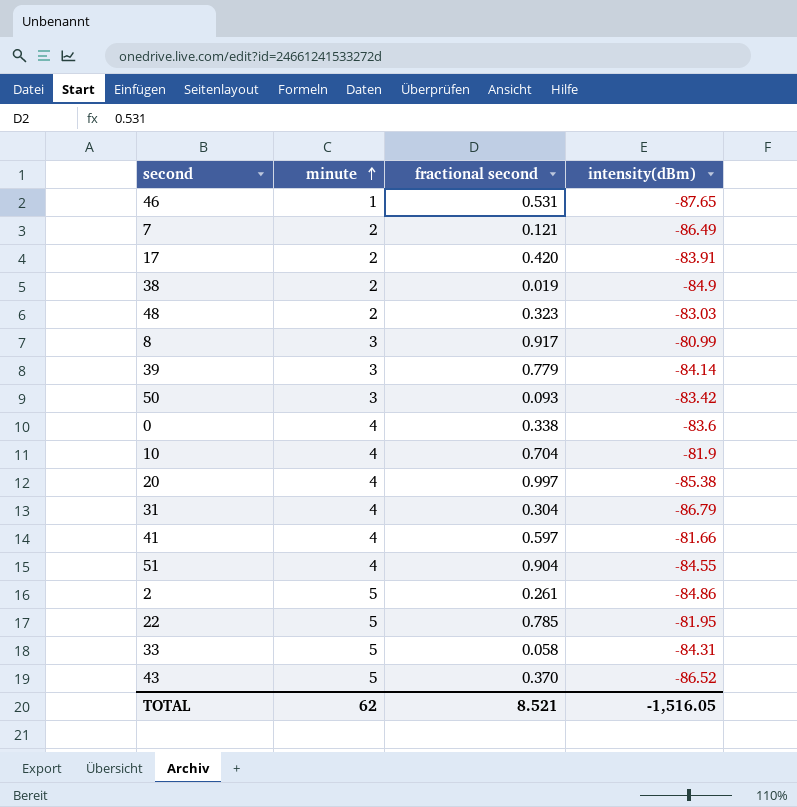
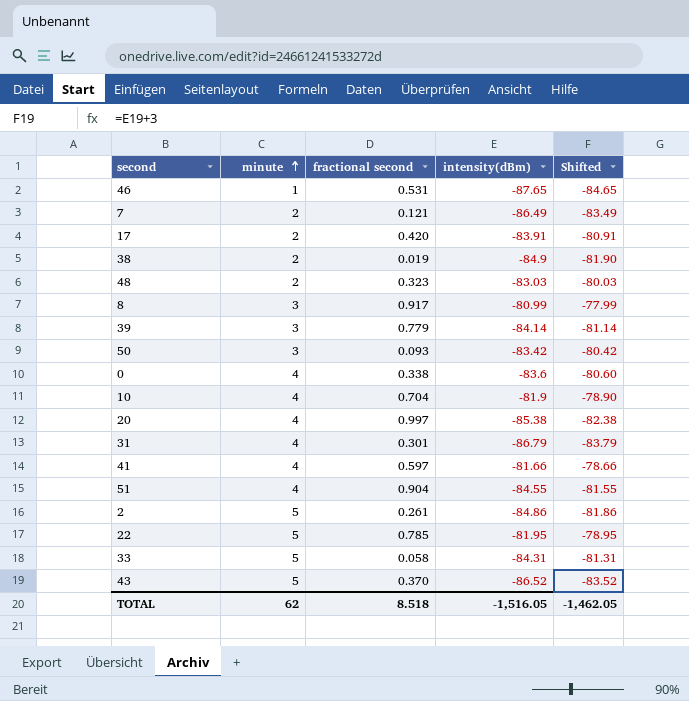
column Shifted | formula: none -> [intensity(dBm)] + 3
31 | fractional second: 0.304 -> 0.301
TOTAL | fractional second: 8.521 -> 8.518

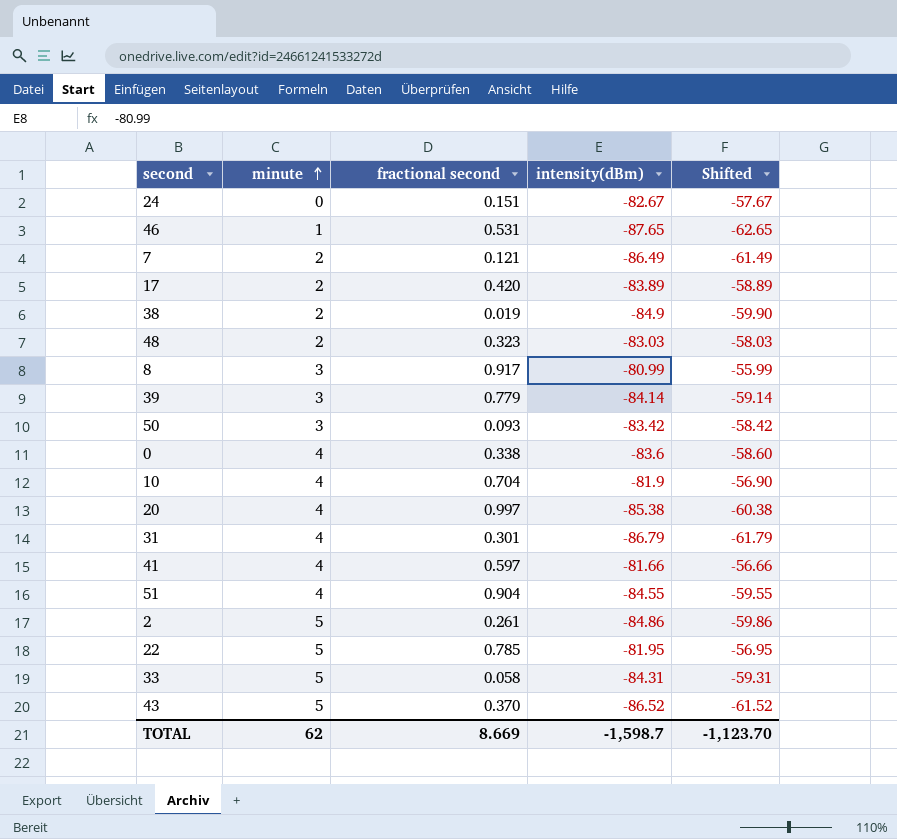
column Shifted | formula: [intensity(dBm)] + 3 -> [intensity(dBm)] + 25
row 24: none -> 0 | 0.151 | -82.67 | -57.67
17 | intensity(dBm): -83.91 -> -83.89
TOTAL | fractional second: 8.518 -> 8.669
TOTAL | intensity(dBm): -1,516.05 -> -1,598.7
TOTAL | Shifted: -1,462.05 -> -1,123.70

